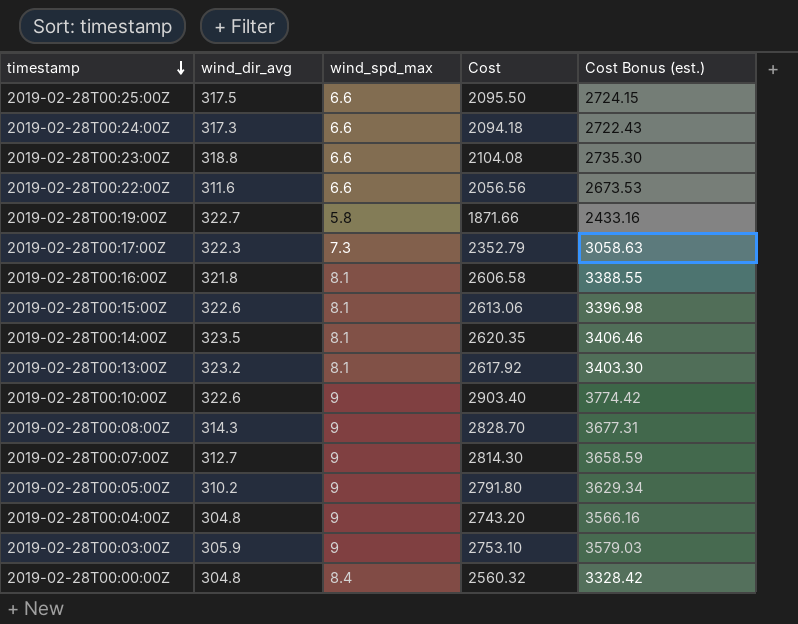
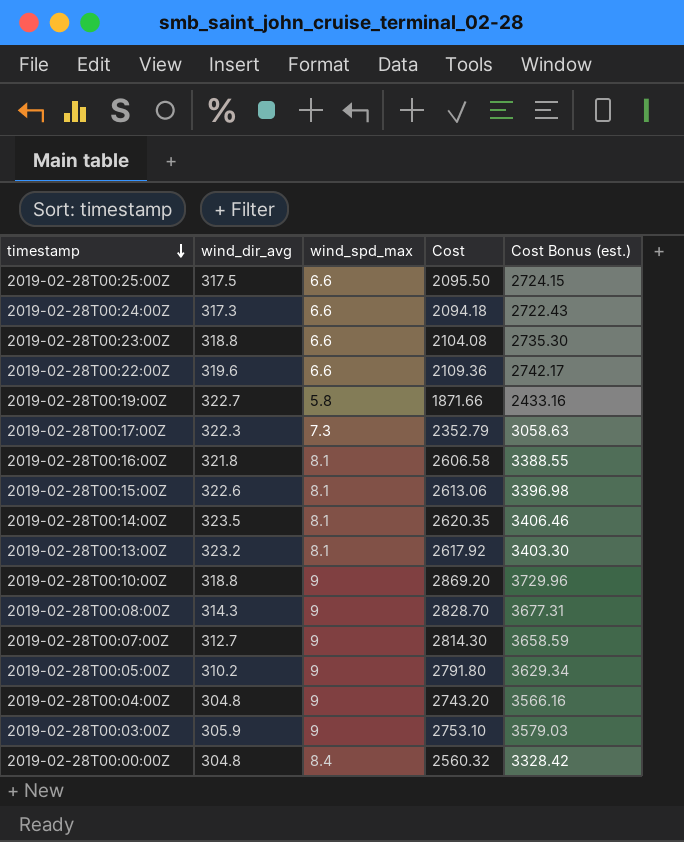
2019-02-28T00:22:00Z | wind_dir_avg: 311.6 -> 319.6
2019-02-28T00:22:00Z | Cost: 2056.56 -> 2109.36
2019-02-28T00:22:00Z | Cost Bonus (est.): 2673.53 -> 2742.17
2019-02-28T00:10:00Z | wind_dir_avg: 322.6 -> 318.8
2019-02-28T00:10:00Z | Cost: 2903.40 -> 2869.20
2019-02-28T00:10:00Z | Cost Bonus (est.): 3774.42 -> 3729.96

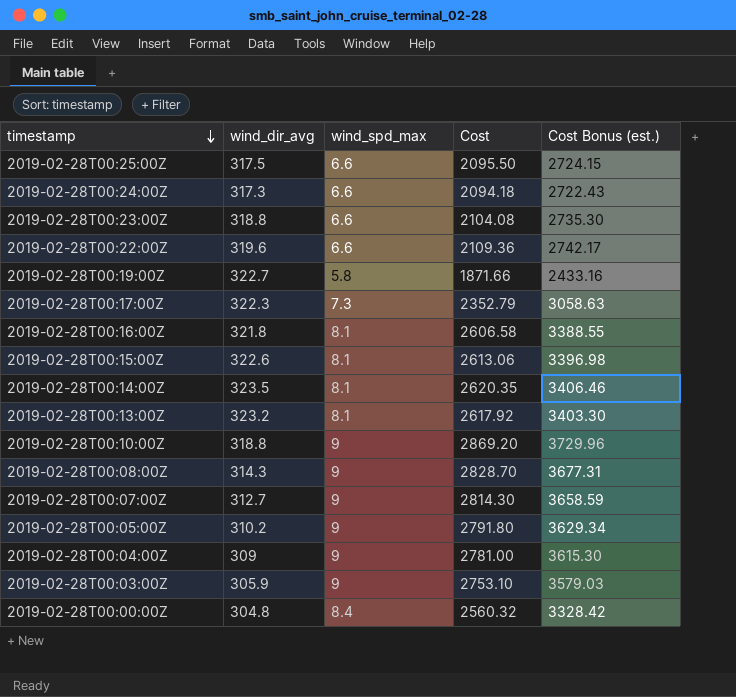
2019-02-28T00:04:00Z | wind_dir_avg: 304.8 -> 309
2019-02-28T00:04:00Z | Cost: 2743.20 -> 2781.00
2019-02-28T00:04:00Z | Cost Bonus (est.): 3566.16 -> 3615.30

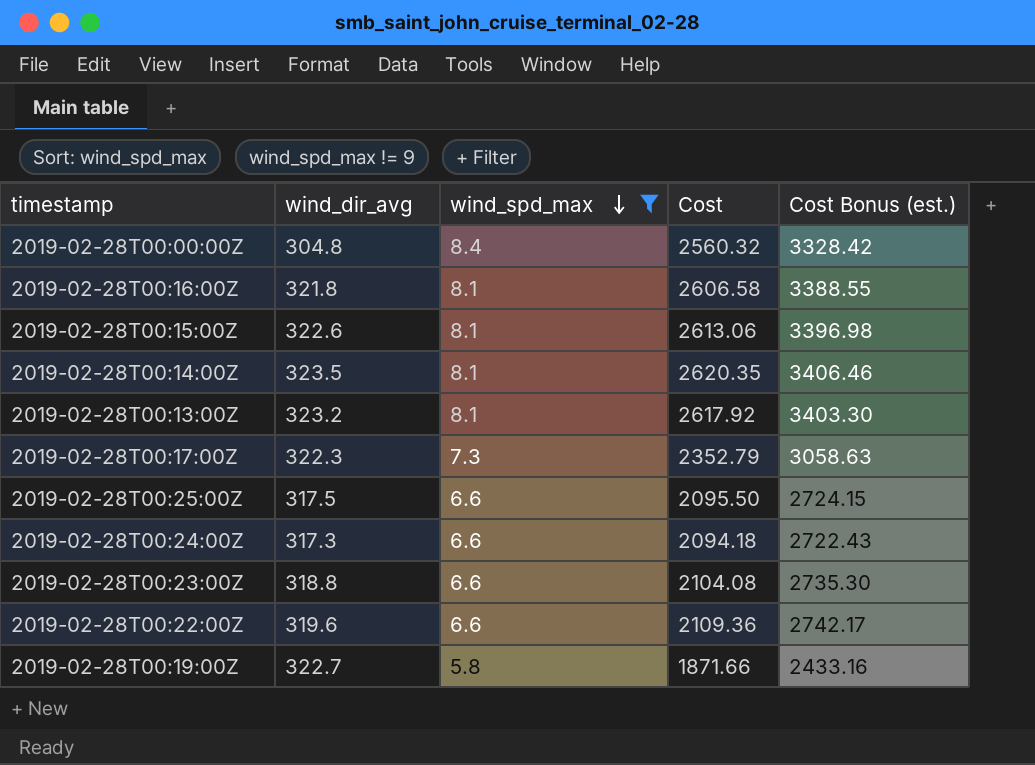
filter: none -> wind_spd_max != 9
row order: timestamp descending -> wind_spd_max descending

